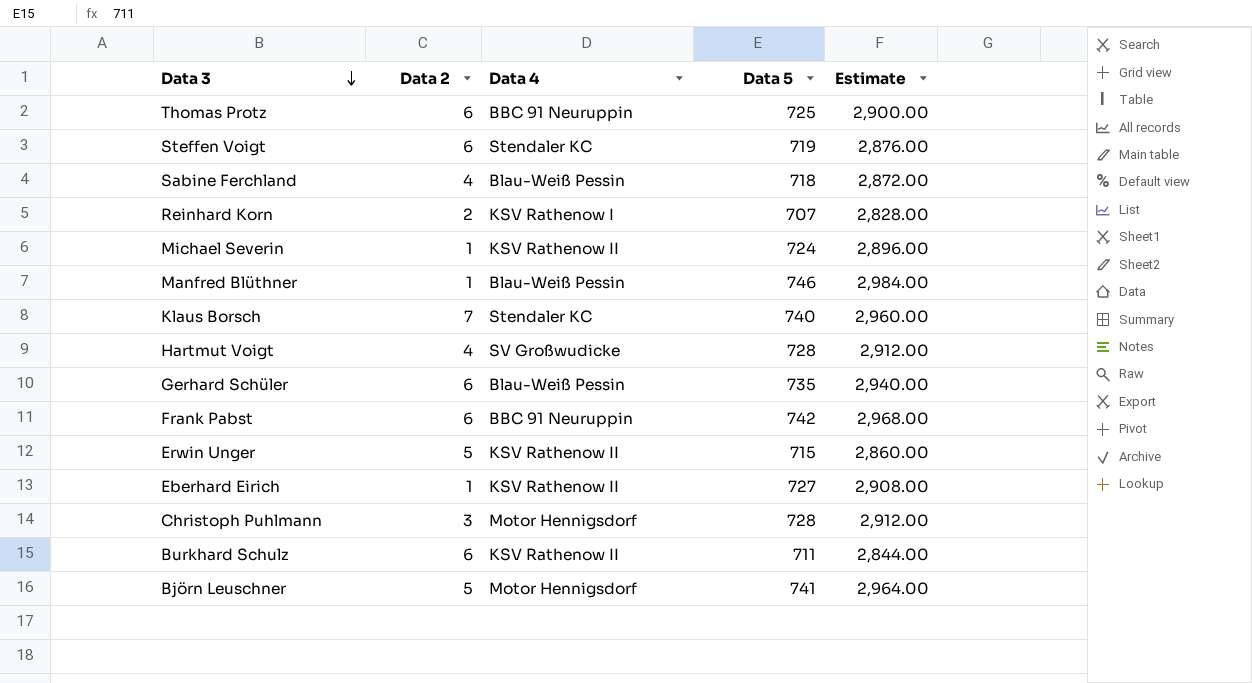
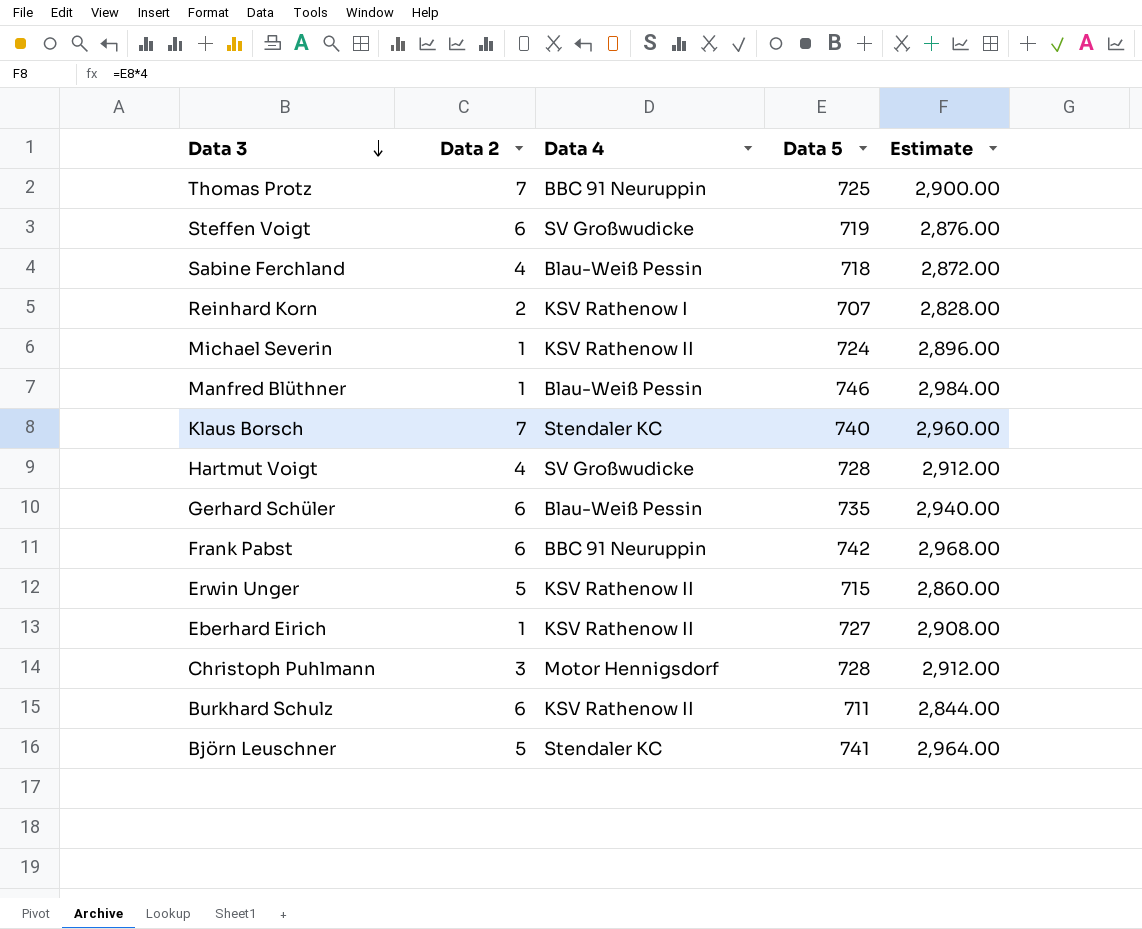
Thomas Protz | Data 2: 6 -> 7
Steffen Voigt | Data 4: Stendaler KC -> SV Großwudicke
Björn Leuschner | Data 4: Motor Hennigsdorf -> Stendaler KC

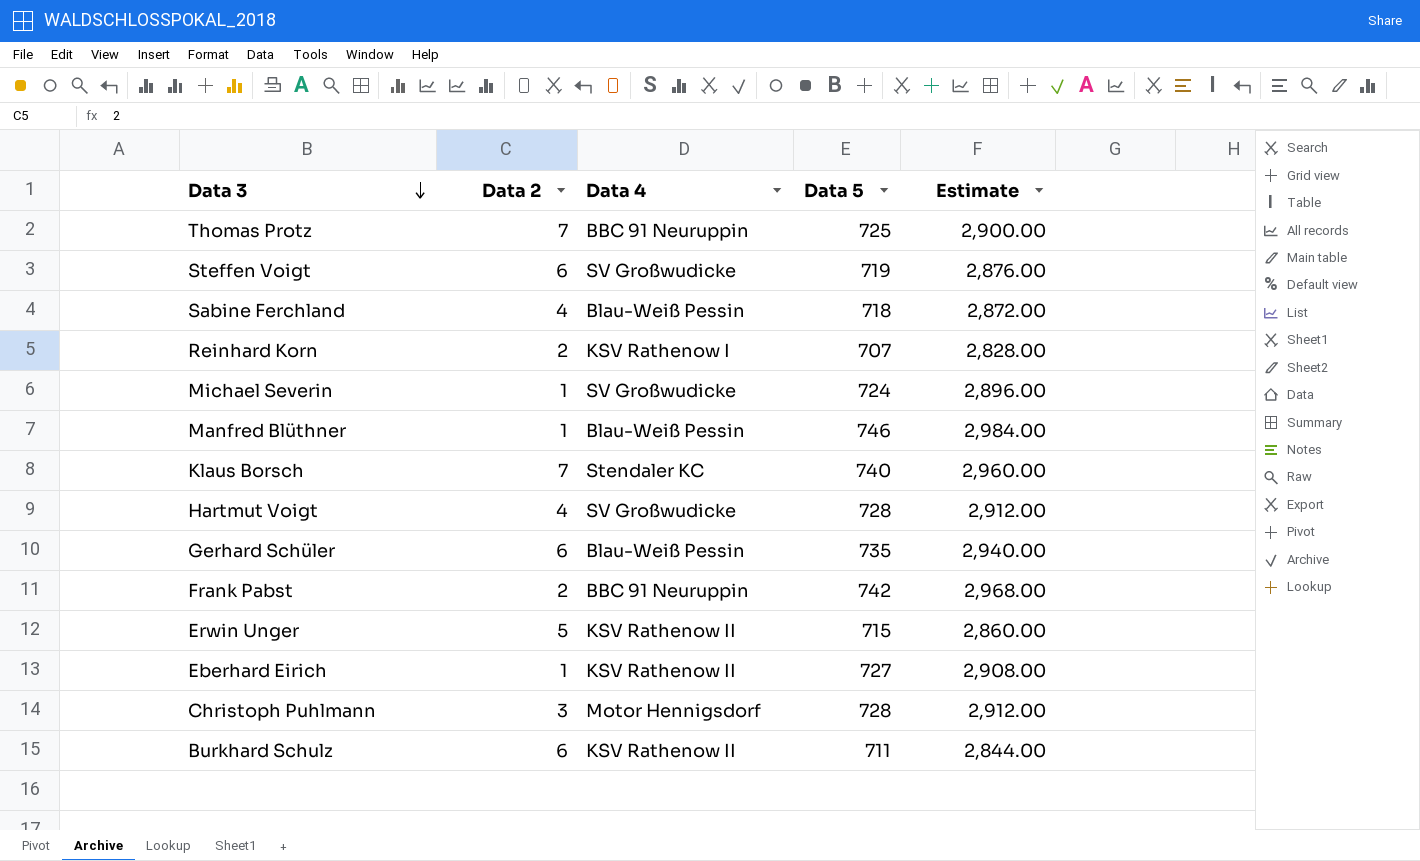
row Björn Leuschner: 5 | Stendaler KC | 741 | 2,964.00 -> none
Michael Severin | Data 4: KSV Rathenow II -> SV Großwudicke
Frank Pabst | Data 2: 6 -> 2

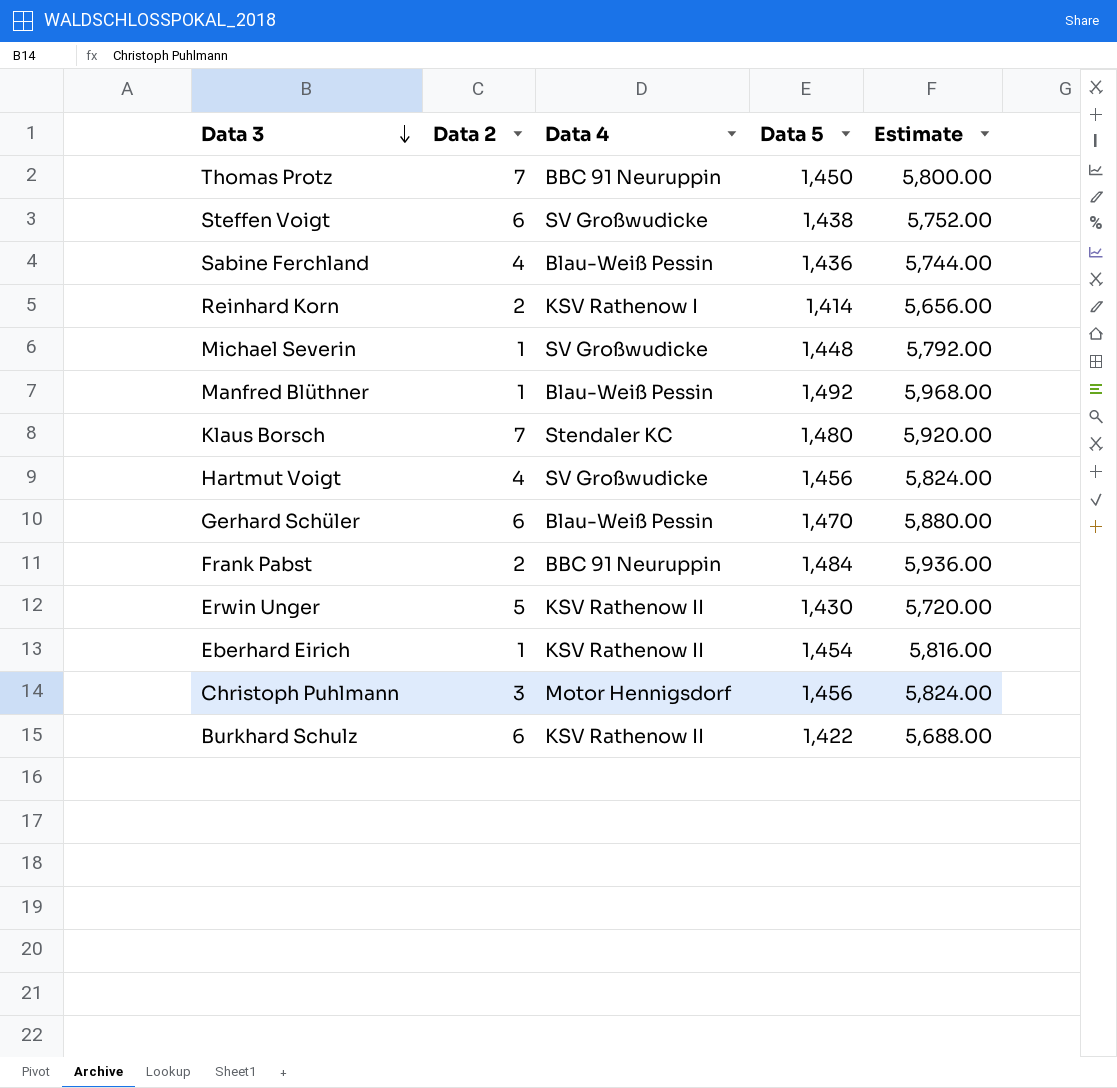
Thomas Protz | Data 5: 725 -> 1,450
Thomas Protz | Estimate: 2,900.00 -> 5,800.00
Steffen Voigt | Data 5: 719 -> 1,438
Steffen Voigt | Estimate: 2,876.00 -> 5,752.00
Sabine Ferchland | Data 5: 718 -> 1,436
Sabine Ferchland | Estimate: 2,872.00 -> 5,744.00
Reinhard Korn | Data 5: 707 -> 1,414
Reinhard Korn | Estimate: 2,828.00 -> 5,656.00
Michael Severin | Data 5: 724 -> 1,448
Michael Severin | Estimate: 2,896.00 -> 5,792.00
Manfred Blüthner | Data 5: 746 -> 1,492
Manfred Blüthner | Estimate: 2,984.00 -> 5,968.00
Klaus Borsch | Data 5: 740 -> 1,480
Klaus Borsch | Estimate: 2,960.00 -> 5,920.00
Hartmut Voigt | Data 5: 728 -> 1,456
Hartmut Voigt | Estimate: 2,912.00 -> 5,824.00
Gerhard Schüler | Data 5: 735 -> 1,470
Gerhard Schüler | Estimate: 2,940.00 -> 5,880.00
Frank Pabst | Data 5: 742 -> 1,484
Frank Pabst | Estimate: 2,968.00 -> 5,936.00
Erwin Unger | Data 5: 715 -> 1,430
Erwin Unger | Estimate: 2,860.00 -> 5,720.00
Eberhard Eirich | Data 5: 727 -> 1,454
Eberhard Eirich | Estimate: 2,908.00 -> 5,816.00
Christoph Puhlmann | Data 5: 728 -> 1,456
Christoph Puhlmann | Estimate: 2,912.00 -> 5,824.00
Burkhard Schulz | Data 5: 711 -> 1,422
Burkhard Schulz | Estimate: 2,844.00 -> 5,688.00

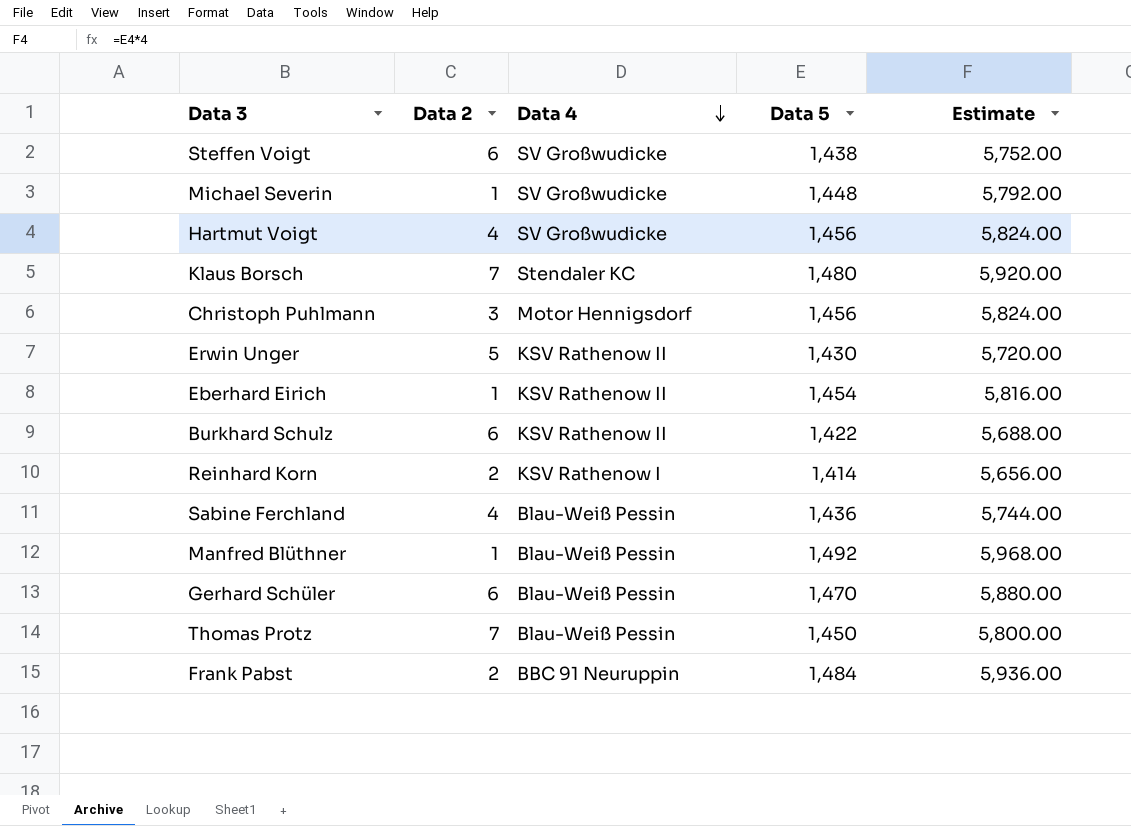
row order: Data 3 descending -> Data 4 descending
Thomas Protz | Data 4: BBC 91 Neuruppin -> Blau-Weiß Pessin

